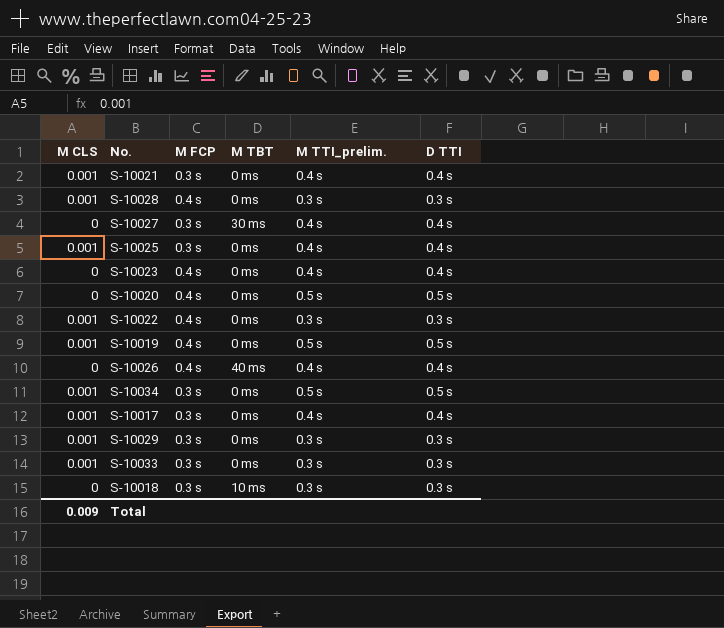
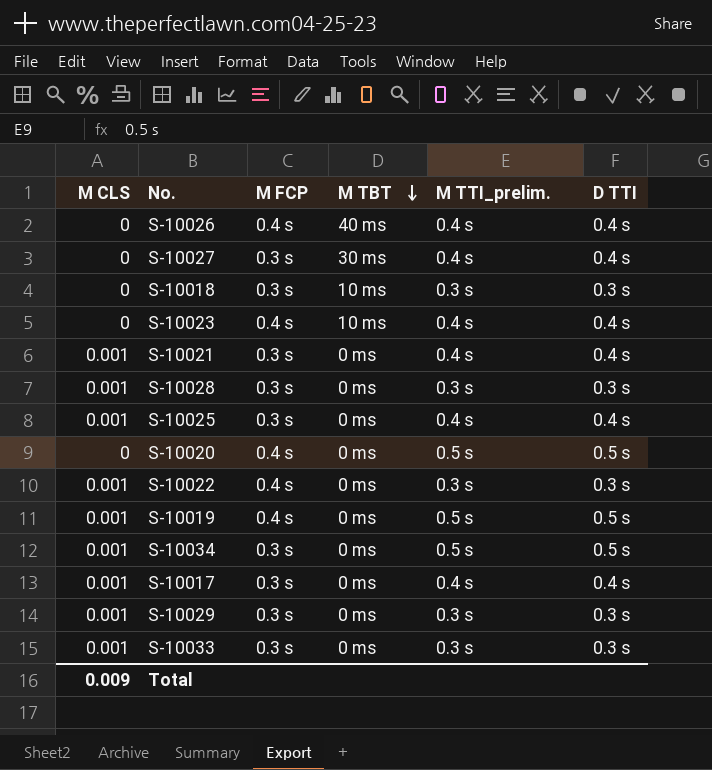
row order: none -> M TBT descending
S-10023 | M TBT: 0 ms -> 10 ms
S-10028 | M FCP: 0.4 s -> 0.3 s

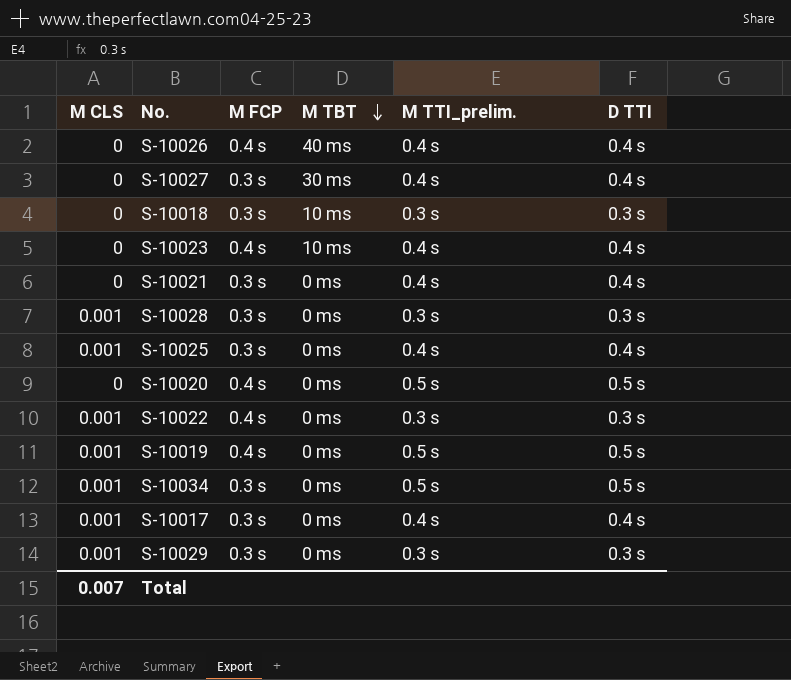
row S-10033: 0.001 | 0.3 s | 0 ms | 0.3 s | 0.3 s -> none
S-10021 | M CLS: 0.001 -> 0
Total | M CLS: 0.009 -> 0.007

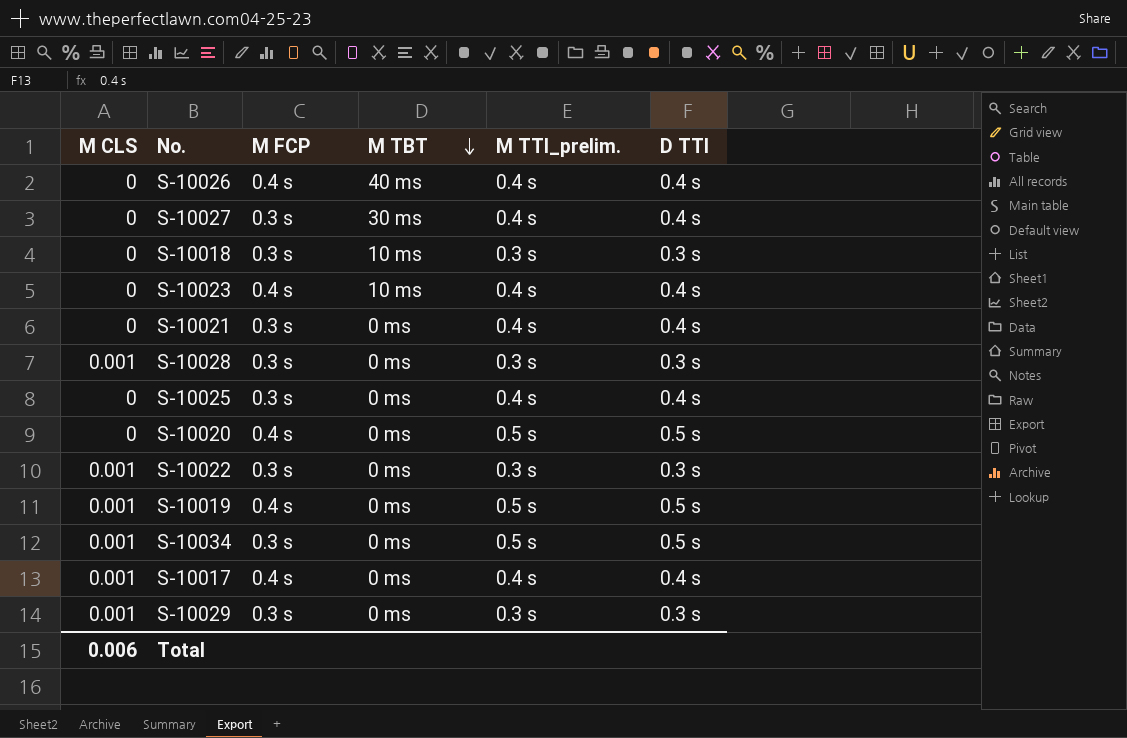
S-10025 | M CLS: 0.001 -> 0
S-10022 | M FCP: 0.4 s -> 0.3 s
S-10017 | M FCP: 0.3 s -> 0.4 s
Total | M CLS: 0.007 -> 0.006

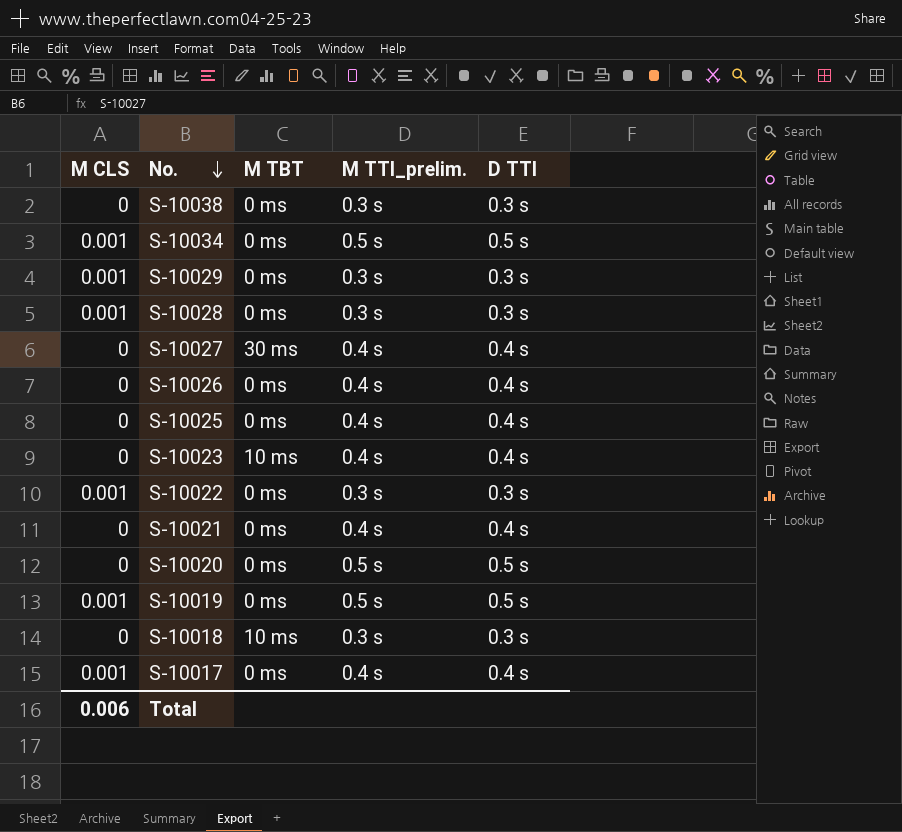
row order: M TBT descending -> No. descending
column M FCP | position: 3 -> none
row S-10038: none -> 0 | 0 ms | 0.3 s | 0.3 s
S-10026 | M TBT: 40 ms -> 0 ms

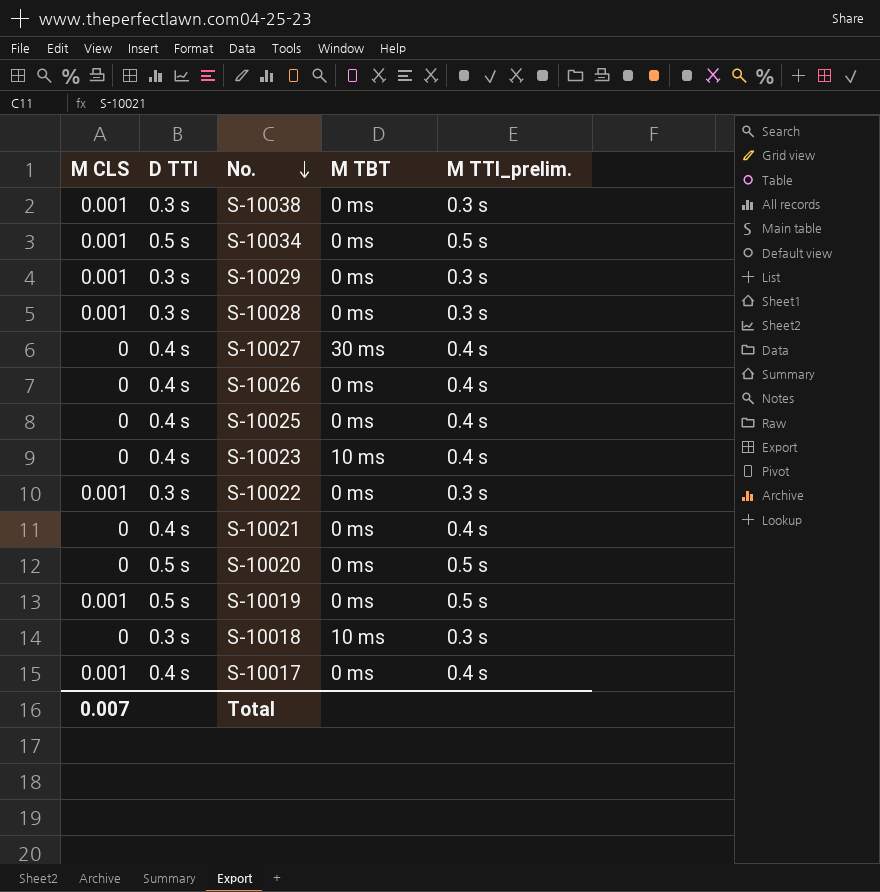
column D TTI | position: 5 -> 2
S-10038 | M CLS: 0 -> 0.001
Total | M CLS: 0.006 -> 0.007

